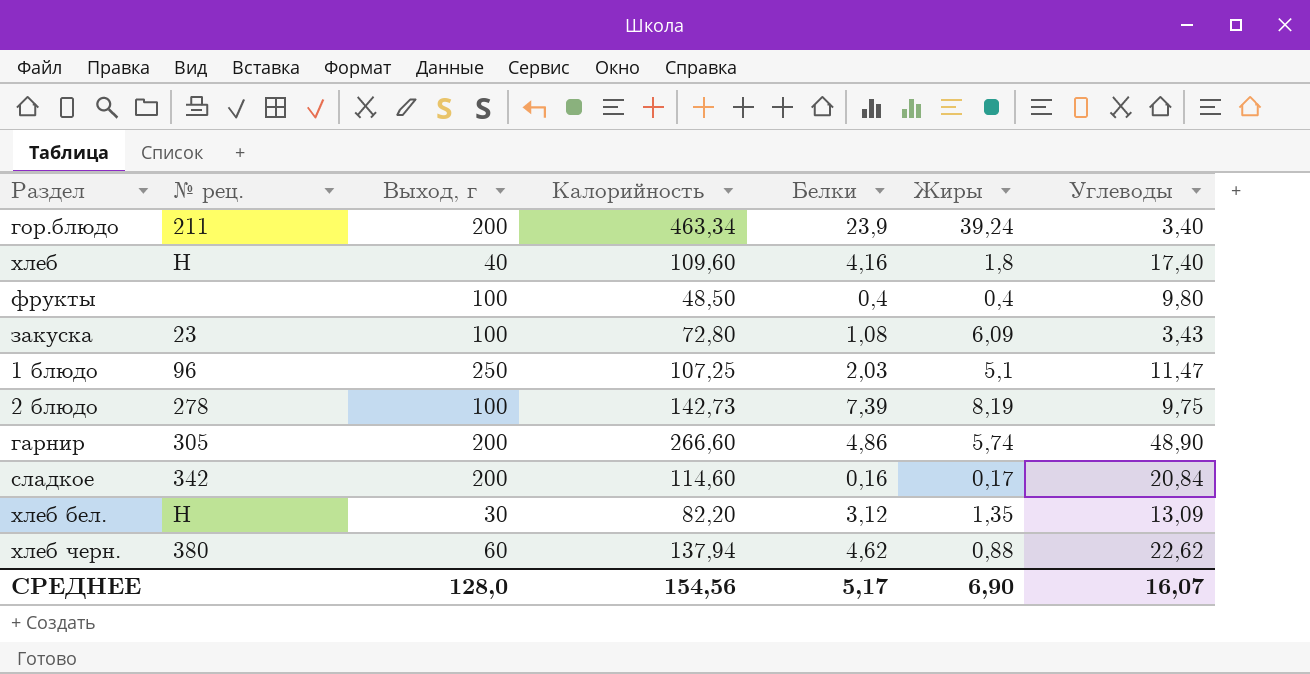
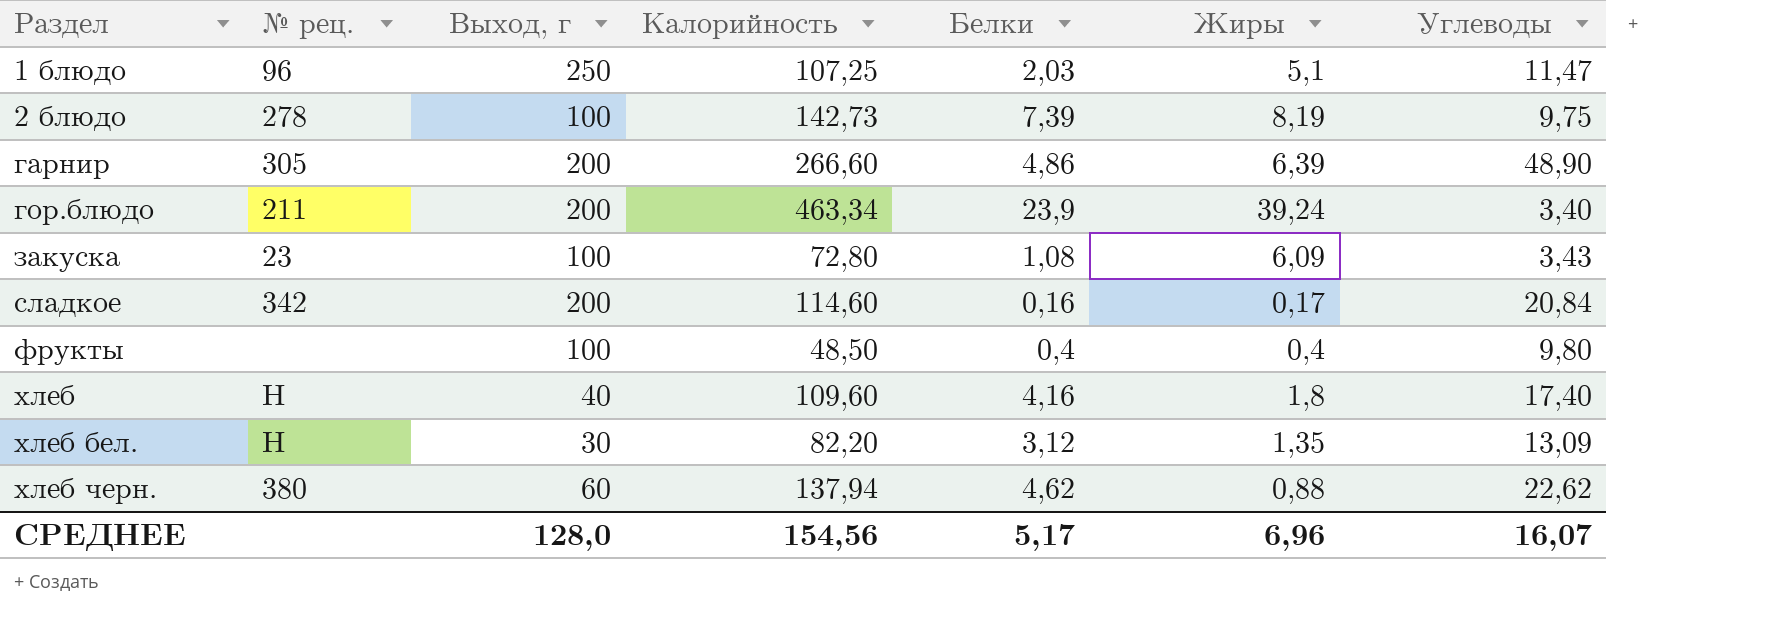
row order: none -> Раздел ascending
гарнир | Жиры: 5,74 -> 6,39
СРЕДНЕЕ | Жиры: 6,90 -> 6,96

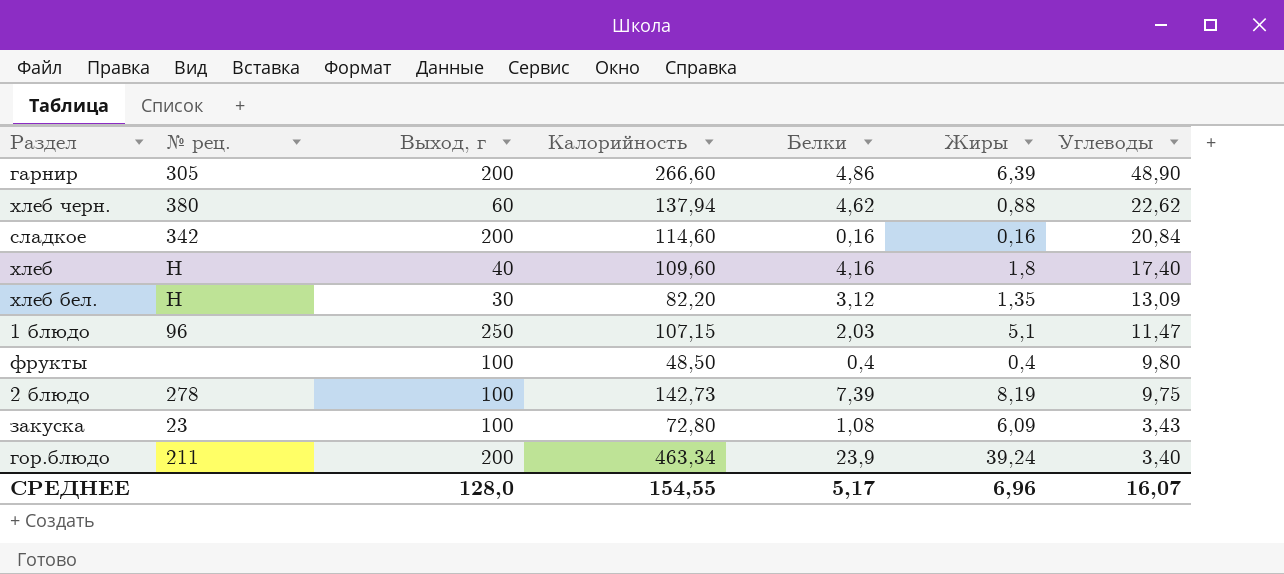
row order: Раздел ascending -> Углеводы descending
сладкое | Жиры: 0,17 -> 0,16
1 блюдо | Калорийность: 107,25 -> 107,15
СРЕДНЕЕ | Калорийность: 154,56 -> 154,55

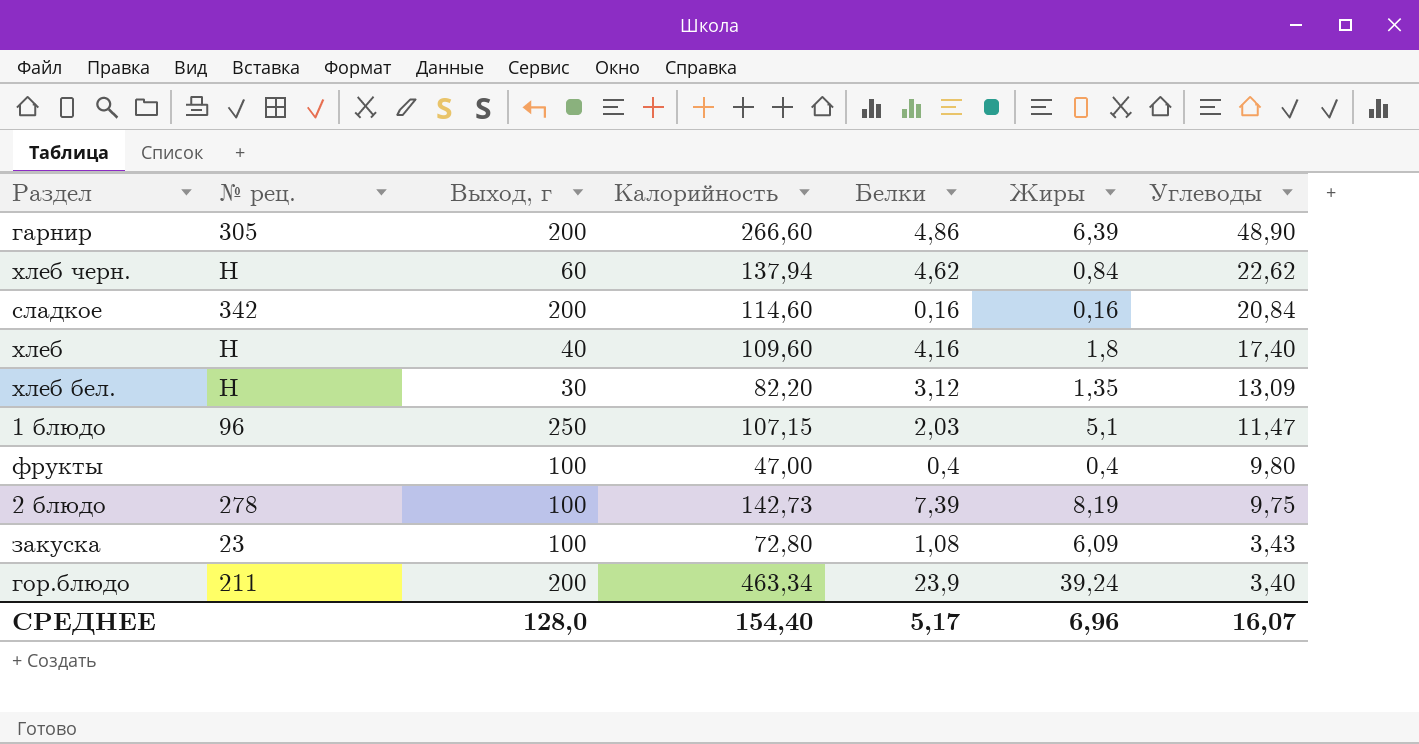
хлеб черн. | № рец.: 380 -> Н
хлеб черн. | Жиры: 0,88 -> 0,84
фрукты | Калорийность: 48,50 -> 47,00
СРЕДНЕЕ | Калорийность: 154,55 -> 154,40

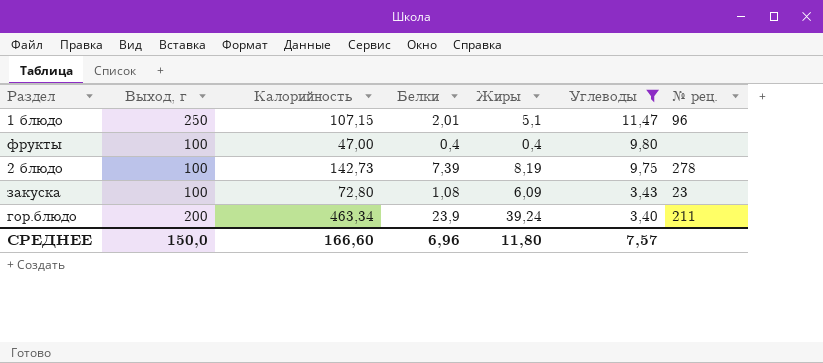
filter: none -> Углеводы <= 11,47
column № рец. | position: 2 -> 7
1 блюдо | Белки: 2,03 -> 2,01
СРЕДНЕЕ | Выход, г: 128,0 -> 150,0
СРЕДНЕЕ | Калорийность: 154,40 -> 166,60
СРЕДНЕЕ | Белки: 5,17 -> 6,96
СРЕДНЕЕ | Жиры: 6,96 -> 11,80
СРЕДНЕЕ | Углеводы: 16,07 -> 7,57

